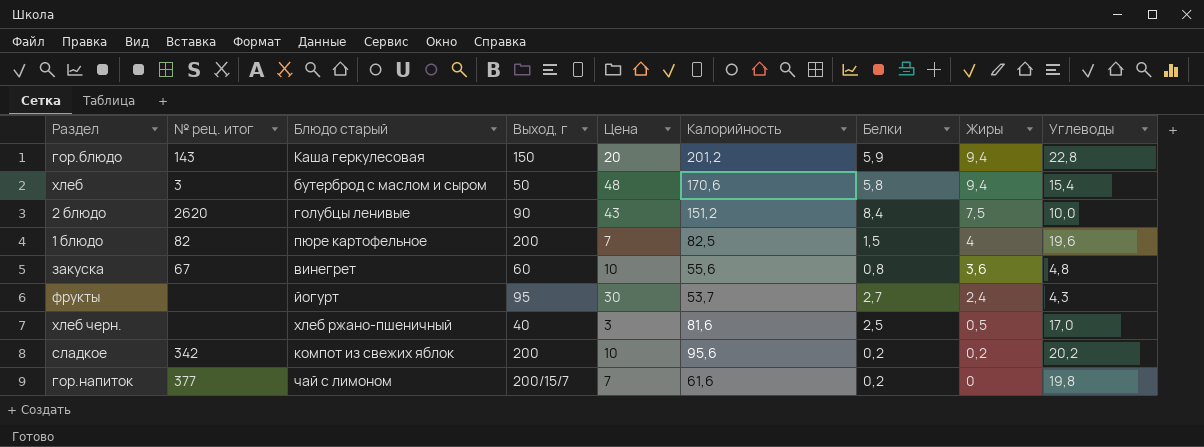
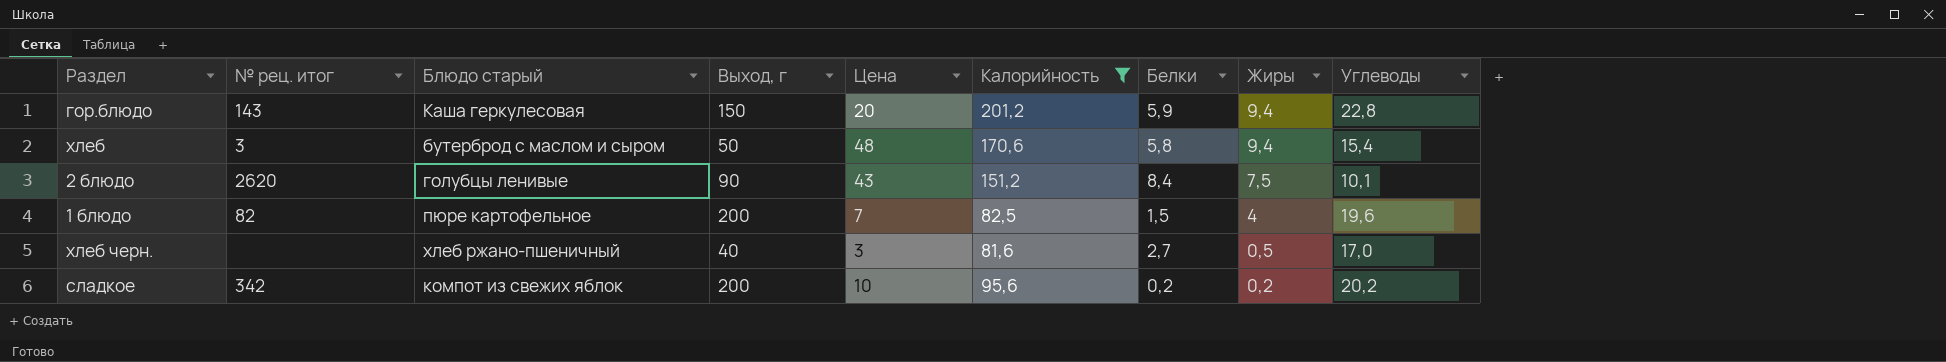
filter: none -> Калорийность >= 81,6
2 блюдо | Углеводы: 10,0 -> 10,1
хлеб черн. | Белки: 2,5 -> 2,7

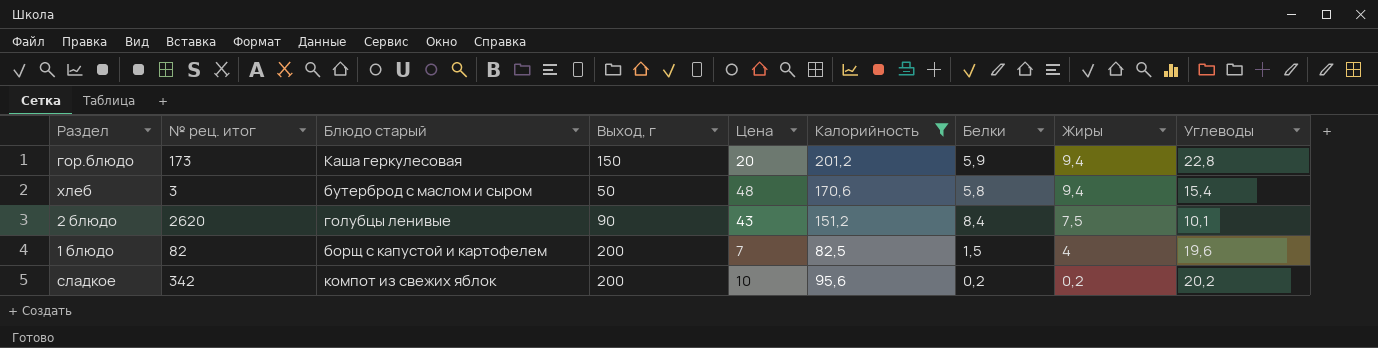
row хлеб черн.: none | хлеб ржано-пшеничный | 40 | 3 | 81,6 | 2,7 | 0,5 | 17,0 -> none
гор.блюдо | № рец. итог: 143 -> 173
1 блюдо | Блюдо старый: пюре картофельное -> борщ с капустой и картофелем

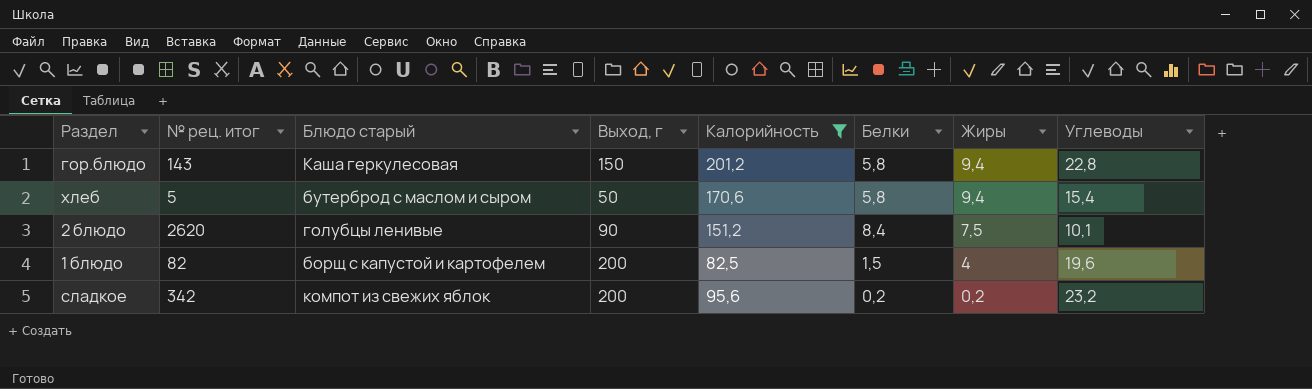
column Цена | position: 5 -> none
гор.блюдо | № рец. итог: 173 -> 143
гор.блюдо | Белки: 5,9 -> 5,8
хлеб | № рец. итог: 3 -> 5
сладкое | Углеводы: 20,2 -> 23,2

